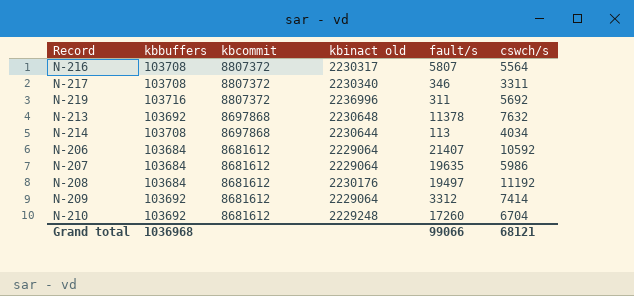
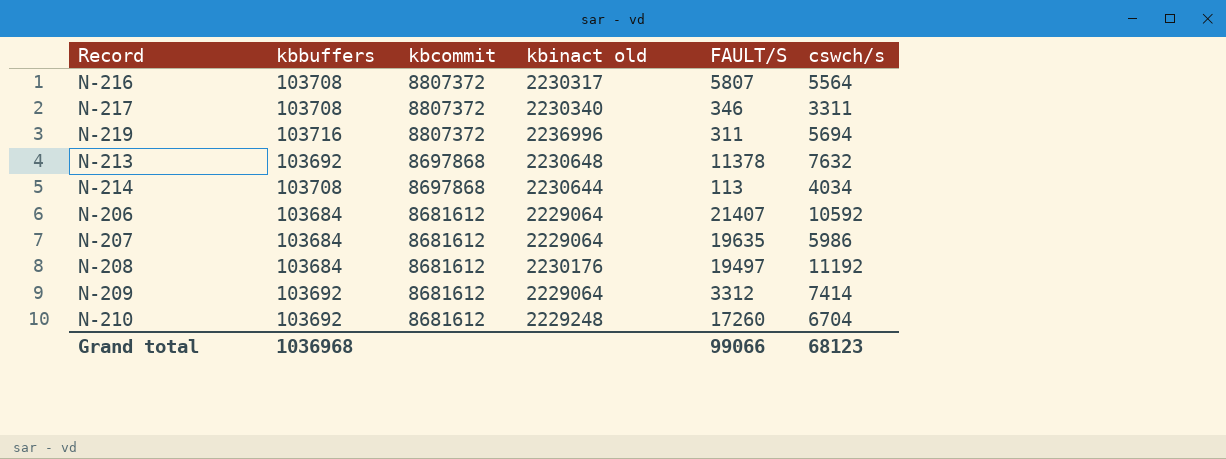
column name: fault/s -> FAULT/S
N-219 | cswch/s: 5692 -> 5694
Grand total | cswch/s: 68121 -> 68123

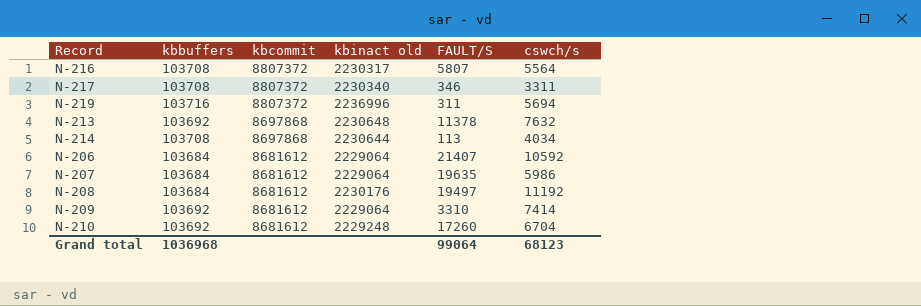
N-209 | FAULT/S: 3312 -> 3310
Grand total | FAULT/S: 99066 -> 99064

